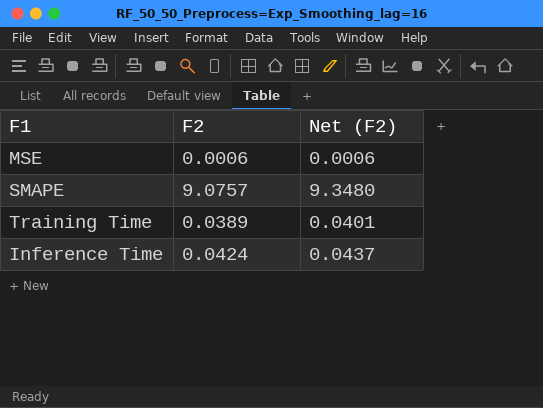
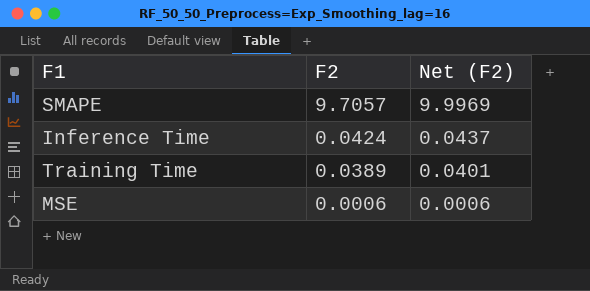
row order: none -> F2 descending
SMAPE | F2: 9.0757 -> 9.7057
SMAPE | Net (F2): 9.3480 -> 9.9969

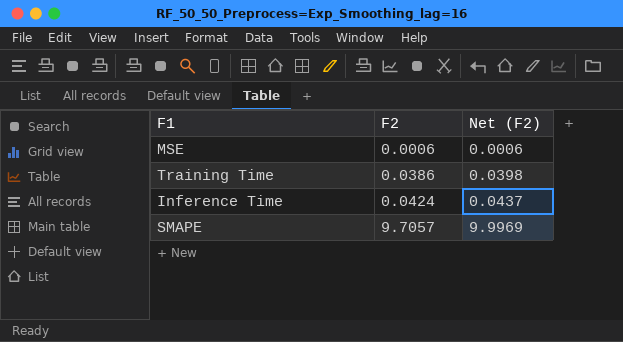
row order: F2 descending -> F2 ascending
Training Time | F2: 0.0389 -> 0.0386
Training Time | Net (F2): 0.0401 -> 0.0398

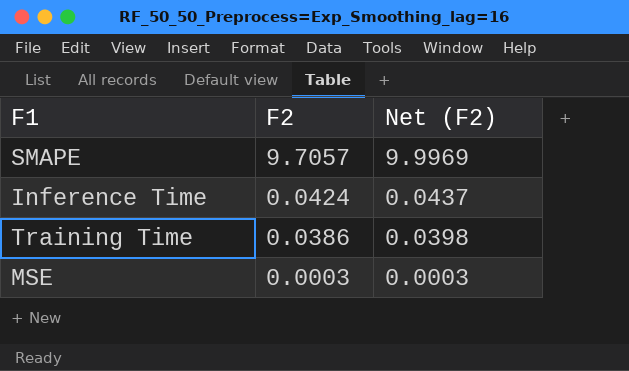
row order: F2 ascending -> F2 descending
MSE | F2: 0.0006 -> 0.0003
MSE | Net (F2): 0.0006 -> 0.0003

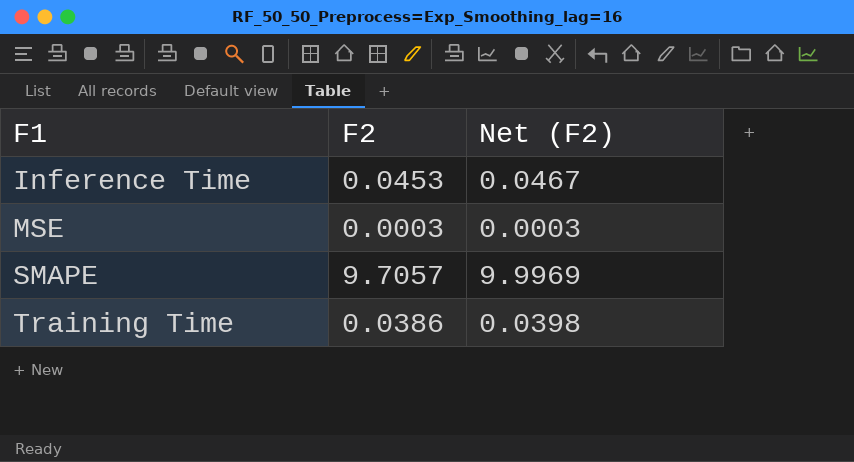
row order: F2 descending -> F1 ascending
Inference Time | F2: 0.0424 -> 0.0453
Inference Time | Net (F2): 0.0437 -> 0.0467

